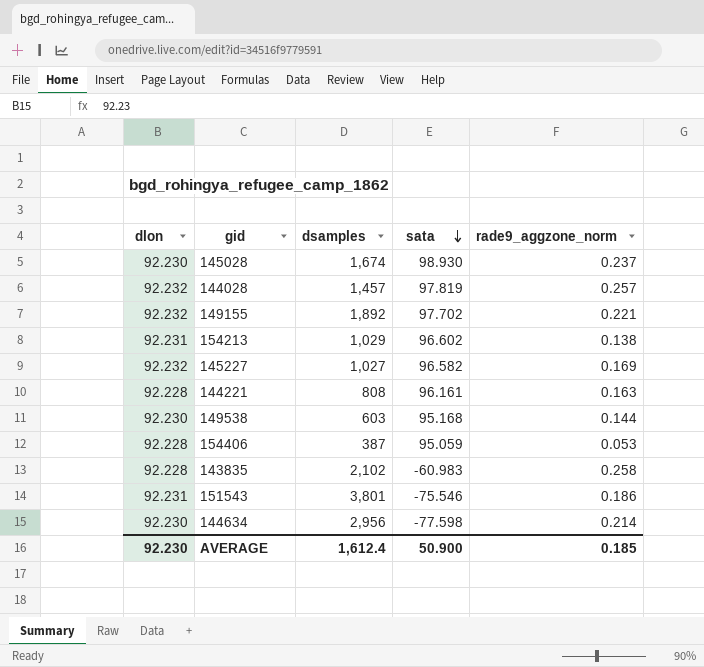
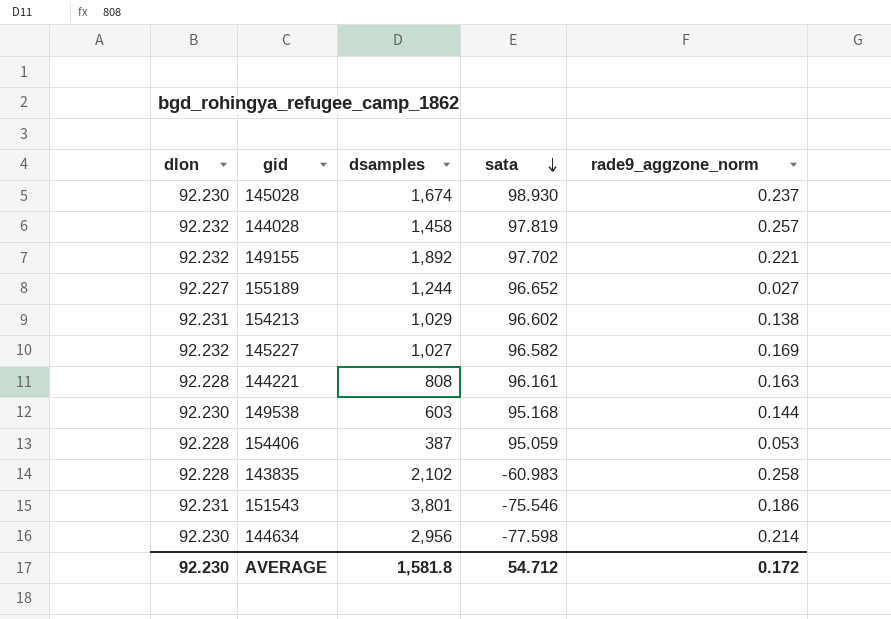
144028 | dsamples: 1,457 -> 1,458
row 155189: none -> 92.227 | 1,244 | 96.652 | 0.027
AVERAGE | dsamples: 1,612.4 -> 1,581.8
AVERAGE | sata: 50.900 -> 54.712
AVERAGE | rade9_aggzone_norm: 0.185 -> 0.172

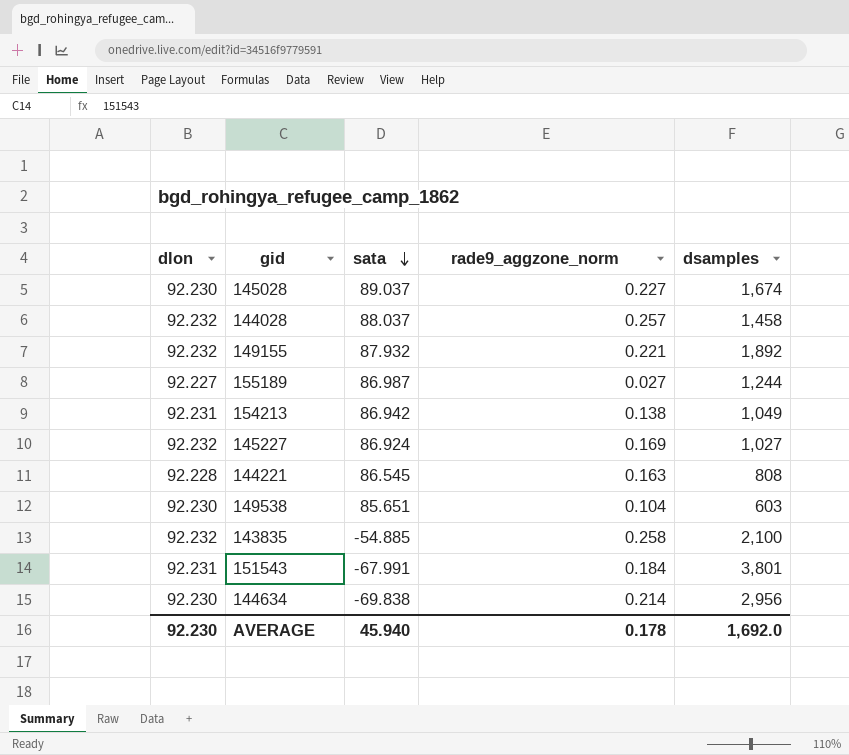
column dsamples | position: 3 -> 5
row 154406: 92.228 | 387 | 95.059 | 0.053 -> none
145028 | sata: 98.930 -> 89.037
145028 | rade9_aggzone_norm: 0.237 -> 0.227
144028 | sata: 97.819 -> 88.037
149155 | sata: 97.702 -> 87.932
155189 | sata: 96.652 -> 86.987
154213 | sata: 96.602 -> 86.942
154213 | dsamples: 1,029 -> 1,049
145227 | sata: 96.582 -> 86.924
144221 | sata: 96.161 -> 86.545
149538 | sata: 95.168 -> 85.651
149538 | rade9_aggzone_norm: 0.144 -> 0.104
143835 | dlon: 92.228 -> 92.232
143835 | sata: -60.983 -> -54.885
143835 | dsamples: 2,102 -> 2,100
151543 | sata: -75.546 -> -67.991
151543 | rade9_aggzone_norm: 0.186 -> 0.184
144634 | sata: -77.598 -> -69.838
AVERAGE | sata: 54.712 -> 45.940
AVERAGE | rade9_aggzone_norm: 0.172 -> 0.178
AVERAGE | dsamples: 1,581.8 -> 1,692.0

